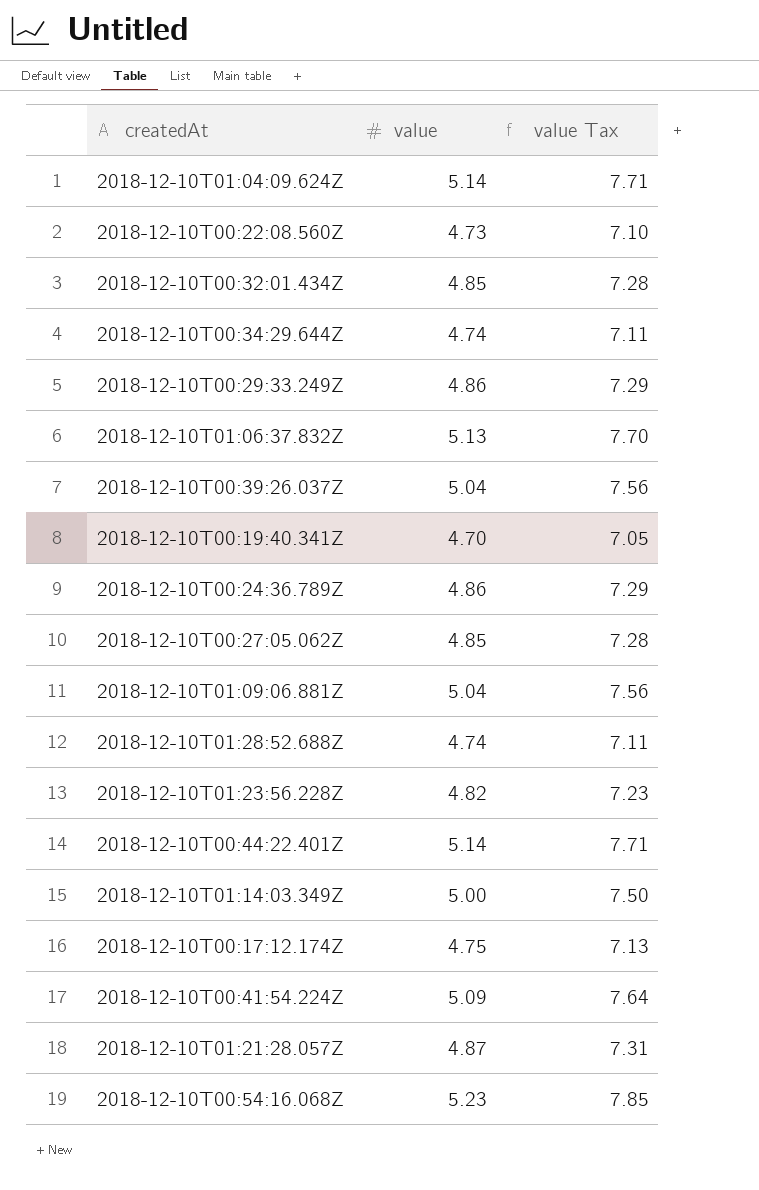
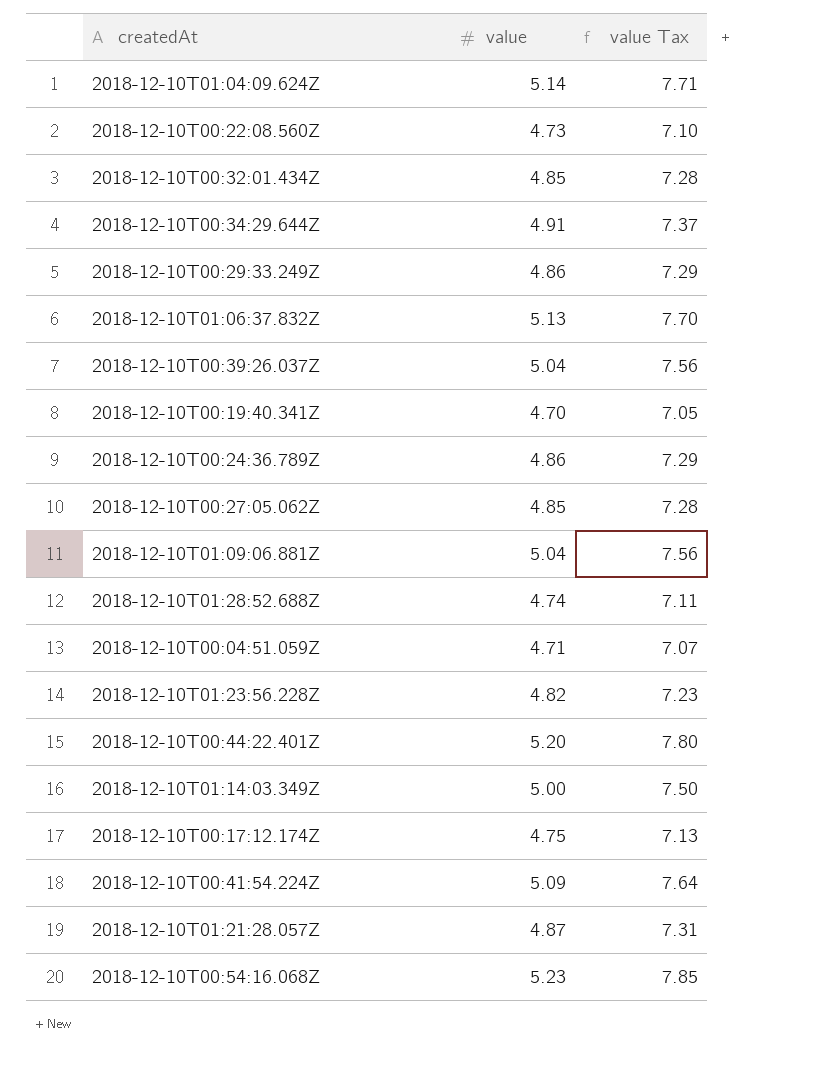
2018-12-10T00:34:29.644Z | value: 4.74 -> 4.91
2018-12-10T00:34:29.644Z | value Tax: 7.11 -> 7.37
row 2018-12-10T00:04:51.059Z: none -> 4.71 | 7.07
2018-12-10T00:44:22.401Z | value: 5.14 -> 5.20
2018-12-10T00:44:22.401Z | value Tax: 7.71 -> 7.80

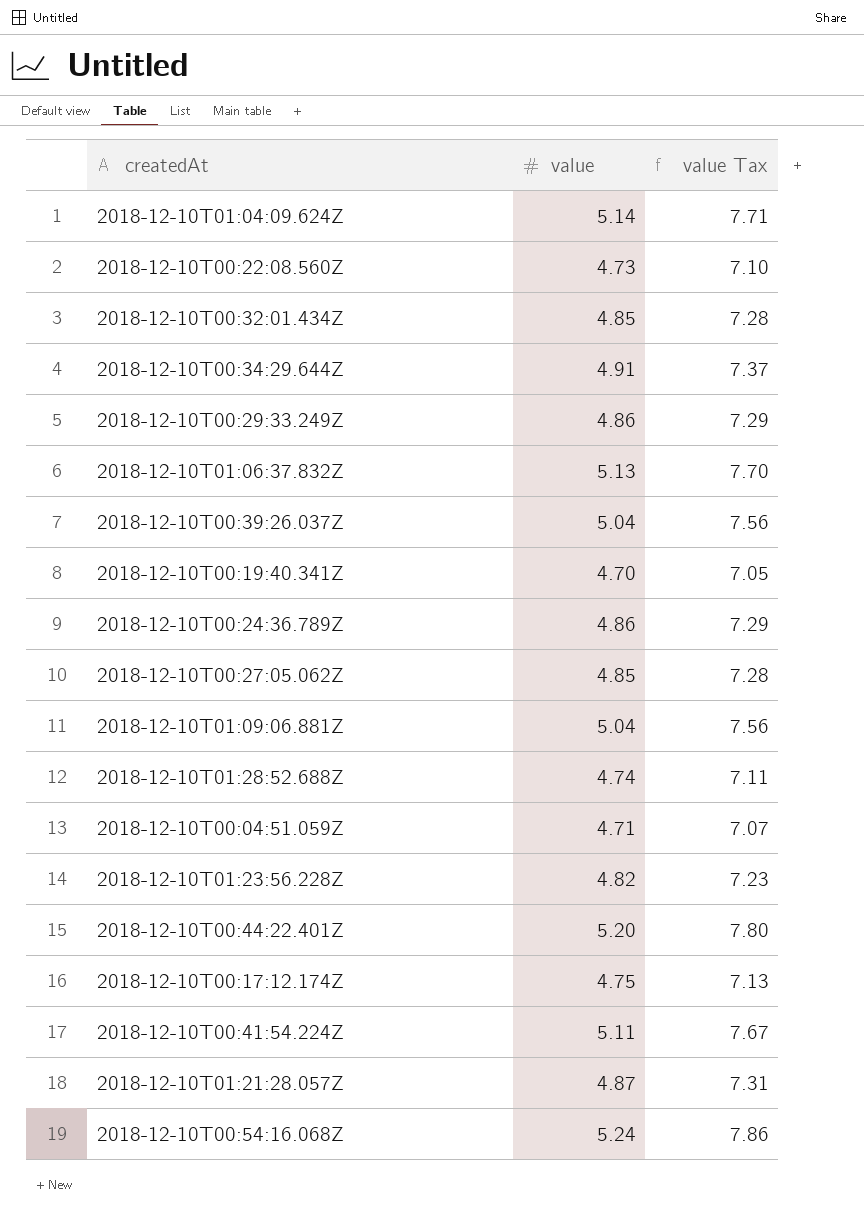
row 2018-12-10T01:14:03.349Z: 5.00 | 7.50 -> none
2018-12-10T00:41:54.224Z | value: 5.09 -> 5.11
2018-12-10T00:41:54.224Z | value Tax: 7.64 -> 7.67
2018-12-10T00:54:16.068Z | value: 5.23 -> 5.24
2018-12-10T00:54:16.068Z | value Tax: 7.85 -> 7.86

